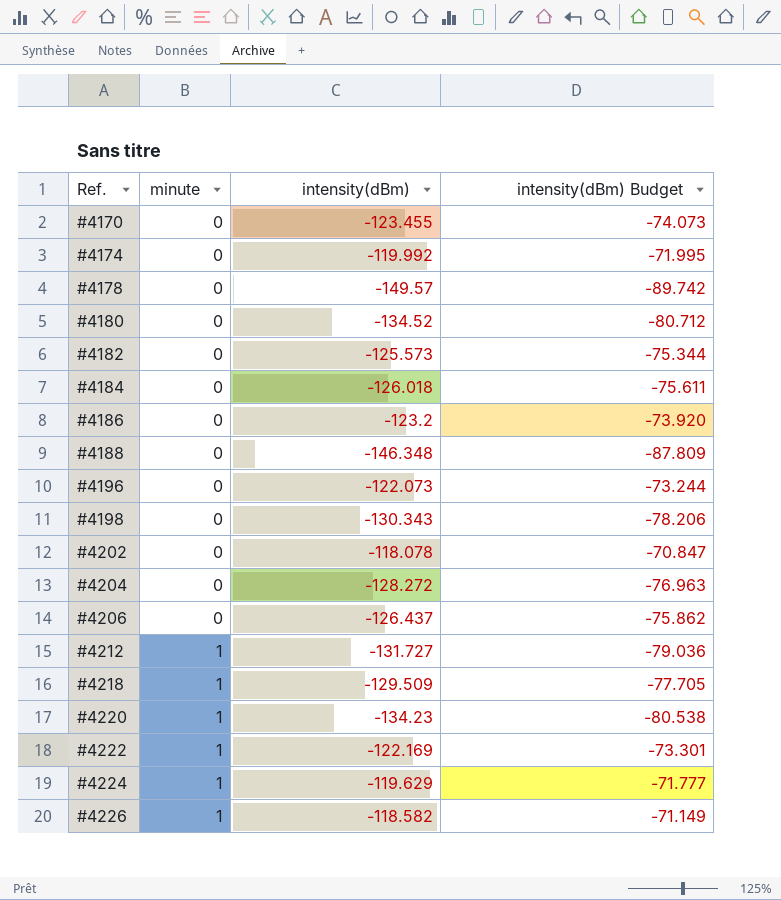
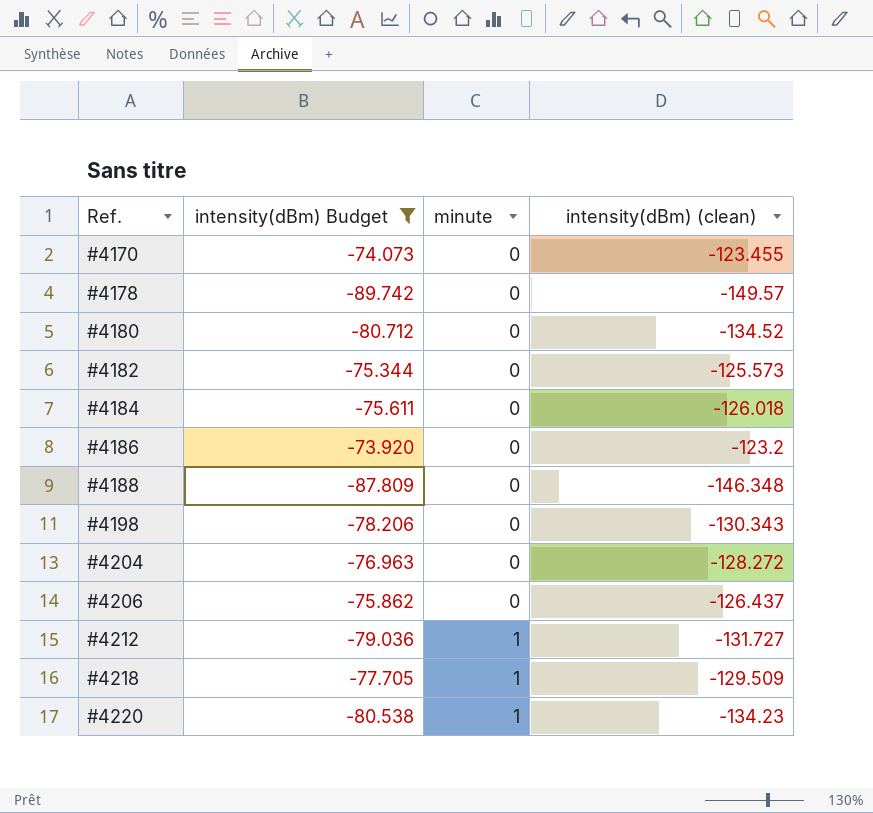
filter: none -> intensity(dBm) Budget <= -73.920
column intensity(dBm) Budget | position: 4 -> 2
column name: intensity(dBm) -> intensity(dBm) (clean)

